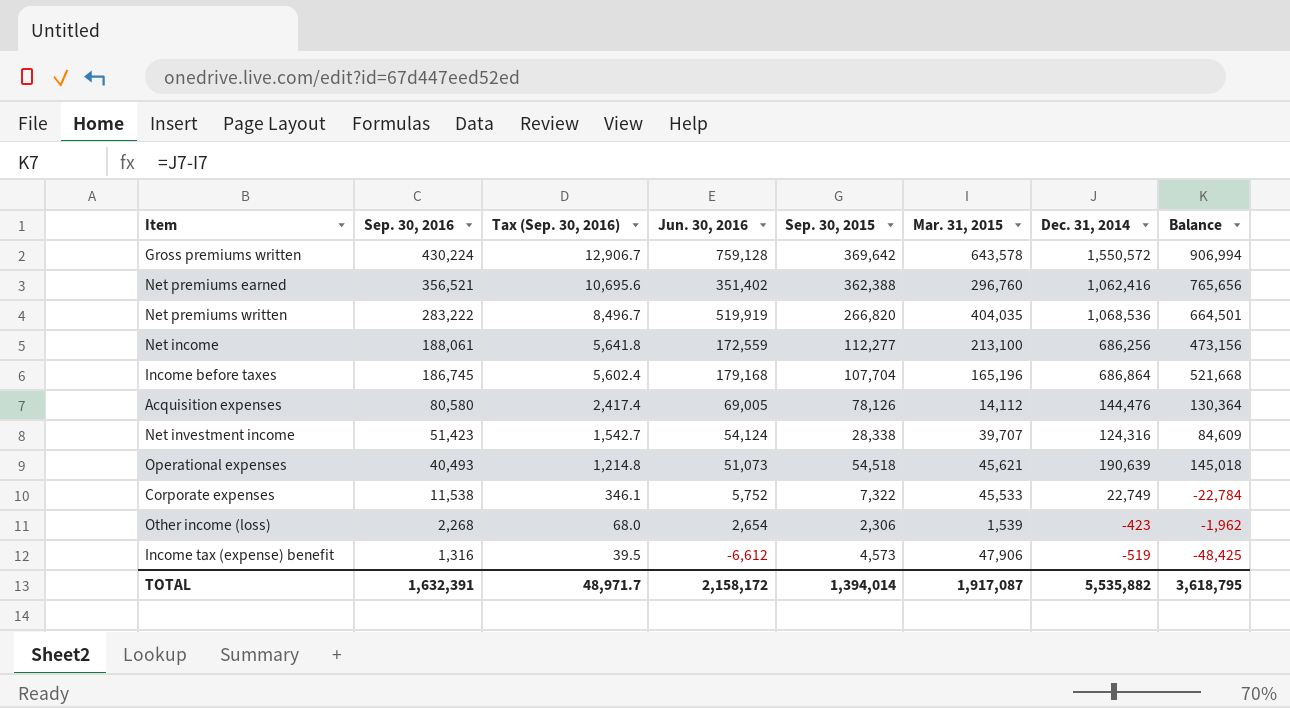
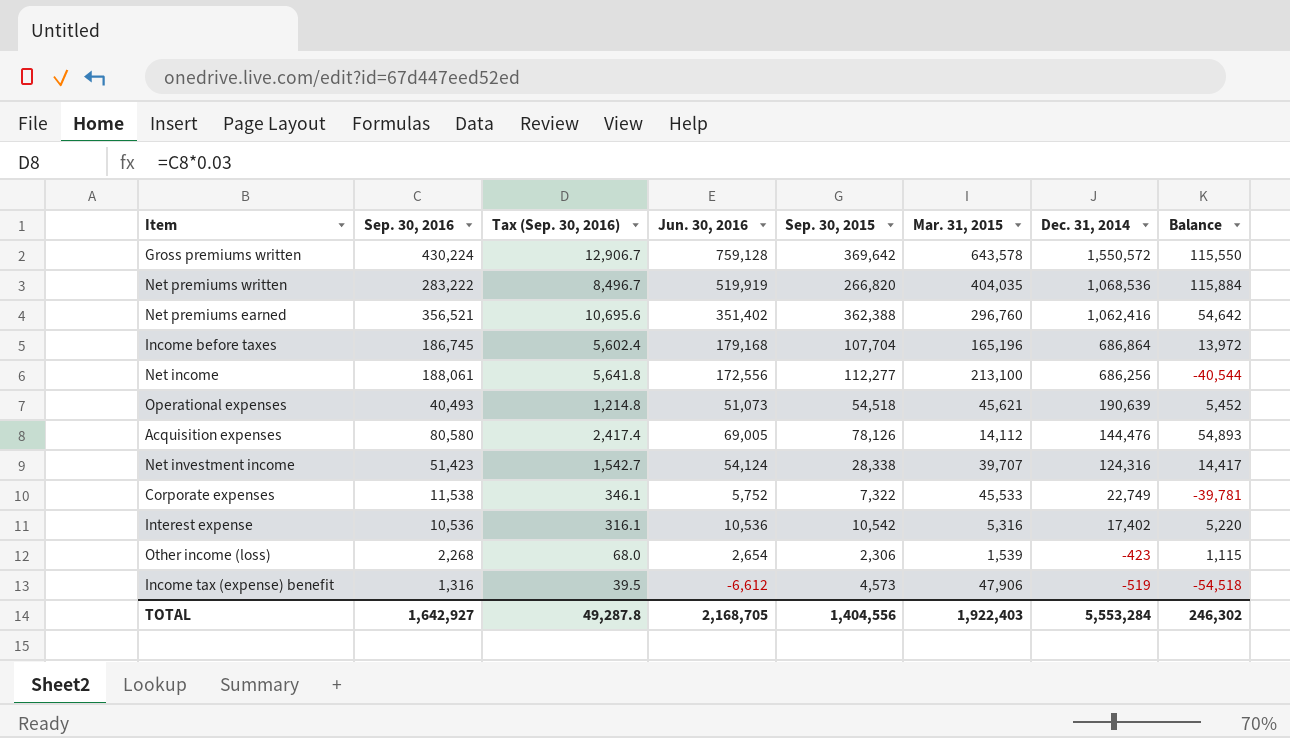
row order: Sep. 30, 2016 descending -> Dec. 31, 2014 descending
column Balance | formula: [Dec. 31, 2014] - [Mar. 31, 2015] -> [Jun. 30, 2016] - [Mar. 31, 2015]
Net income | Jun. 30, 2016: 172,559 -> 172,556
row Interest expense: none -> 10,536 | 316.1 | 10,536 | 10,542 | 5,316 | 17,402 | 5,220
TOTAL | Sep. 30, 2016: 1,632,391 -> 1,642,927
TOTAL | Tax (Sep. 30, 2016): 48,971.7 -> 49,287.8
TOTAL | Jun. 30, 2016: 2,158,172 -> 2,168,705
TOTAL | Sep. 30, 2015: 1,394,014 -> 1,404,556
TOTAL | Mar. 31, 2015: 1,917,087 -> 1,922,403
TOTAL | Dec. 31, 2014: 5,535,882 -> 5,553,284
TOTAL | Balance: 3,618,795 -> 246,302

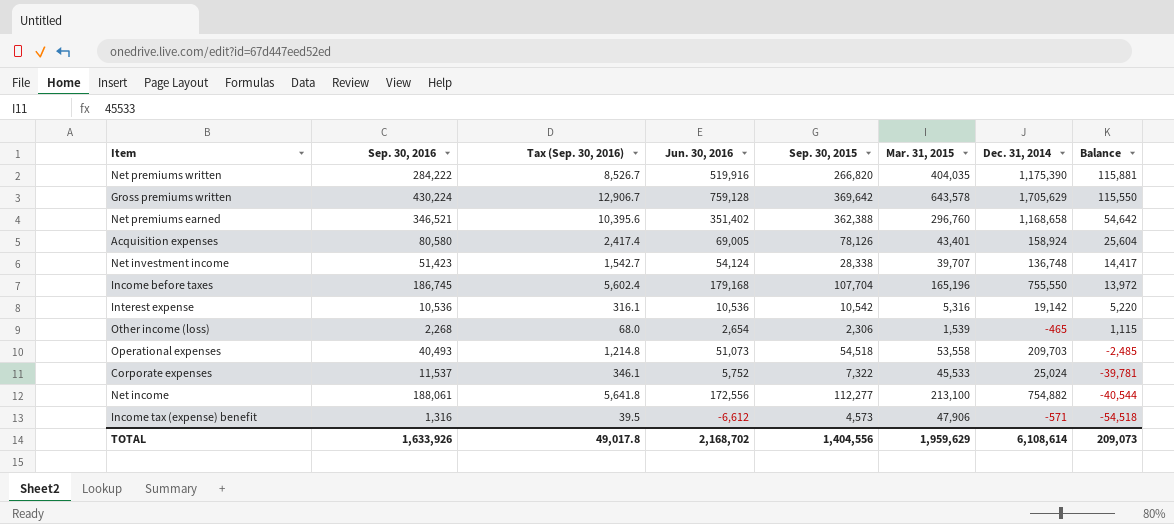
row order: Dec. 31, 2014 descending -> Balance descending
Net premiums written | Sep. 30, 2016: 283,222 -> 284,222
Net premiums written | Tax (Sep. 30, 2016): 8,496.7 -> 8,526.7
Net premiums written | Jun. 30, 2016: 519,919 -> 519,916
Net premiums written | Dec. 31, 2014: 1,068,536 -> 1,175,390
Net premiums written | Balance: 115,884 -> 115,881
Gross premiums written | Dec. 31, 2014: 1,550,572 -> 1,705,629
Net premiums earned | Sep. 30, 2016: 356,521 -> 346,521
Net premiums earned | Tax (Sep. 30, 2016): 10,695.6 -> 10,395.6
Net premiums earned | Dec. 31, 2014: 1,062,416 -> 1,168,658
Acquisition expenses | Mar. 31, 2015: 14,112 -> 43,401
Acquisition expenses | Dec. 31, 2014: 144,476 -> 158,924
Acquisition expenses | Balance: 54,893 -> 25,604
Net investment income | Dec. 31, 2014: 124,316 -> 136,748
Income before taxes | Dec. 31, 2014: 686,864 -> 755,550
Interest expense | Dec. 31, 2014: 17,402 -> 19,142
Other income (loss) | Dec. 31, 2014: -423 -> -465
Operational expenses | Mar. 31, 2015: 45,621 -> 53,558
Operational expenses | Dec. 31, 2014: 190,639 -> 209,703
Operational expenses | Balance: 5,452 -> -2,485
Corporate expenses | Sep. 30, 2016: 11,538 -> 11,537
Corporate expenses | Dec. 31, 2014: 22,749 -> 25,024
Net income | Dec. 31, 2014: 686,256 -> 754,882
Income tax (expense) benefit | Dec. 31, 2014: -519 -> -571
TOTAL | Sep. 30, 2016: 1,642,927 -> 1,633,926
TOTAL | Tax (Sep. 30, 2016): 49,287.8 -> 49,017.8
TOTAL | Jun. 30, 2016: 2,168,705 -> 2,168,702
TOTAL | Mar. 31, 2015: 1,922,403 -> 1,959,629
TOTAL | Dec. 31, 2014: 5,553,284 -> 6,108,614
TOTAL | Balance: 246,302 -> 209,073

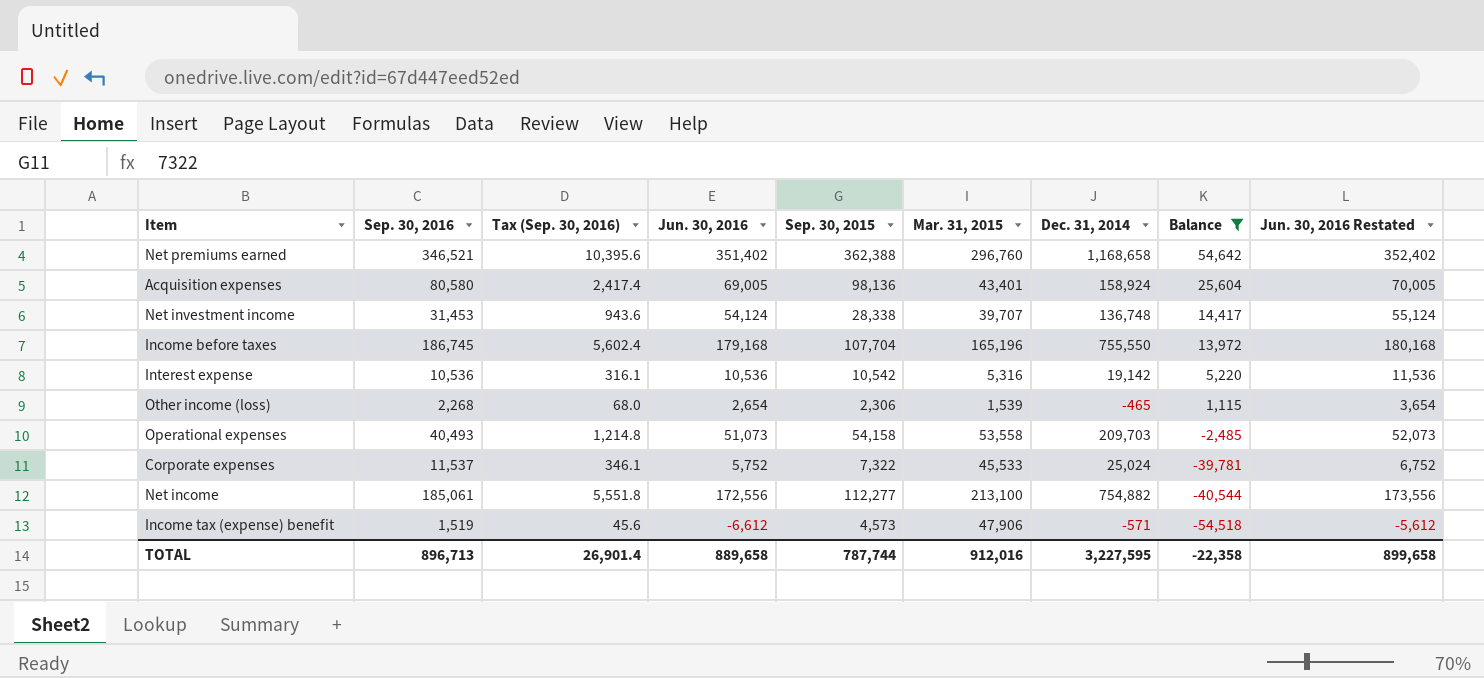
filter: none -> Balance <= 54,642
column Jun. 30, 2016 Restated | formula: none -> [Jun. 30, 2016] + 1000
Acquisition expenses | Sep. 30, 2015: 78,126 -> 98,136
Net investment income | Sep. 30, 2016: 51,423 -> 31,453
Net investment income | Tax (Sep. 30, 2016): 1,542.7 -> 943.6
Operational expenses | Sep. 30, 2015: 54,518 -> 54,158
Net income | Sep. 30, 2016: 188,061 -> 185,061
Net income | Tax (Sep. 30, 2016): 5,641.8 -> 5,551.8
Income tax (expense) benefit | Sep. 30, 2016: 1,316 -> 1,519
Income tax (expense) benefit | Tax (Sep. 30, 2016): 39.5 -> 45.6
TOTAL | Sep. 30, 2016: 1,633,926 -> 896,713
TOTAL | Tax (Sep. 30, 2016): 49,017.8 -> 26,901.4
TOTAL | Jun. 30, 2016: 2,168,702 -> 889,658
TOTAL | Sep. 30, 2015: 1,404,556 -> 787,744
TOTAL | Mar. 31, 2015: 1,959,629 -> 912,016
TOTAL | Dec. 31, 2014: 6,108,614 -> 3,227,595
TOTAL | Balance: 209,073 -> -22,358

